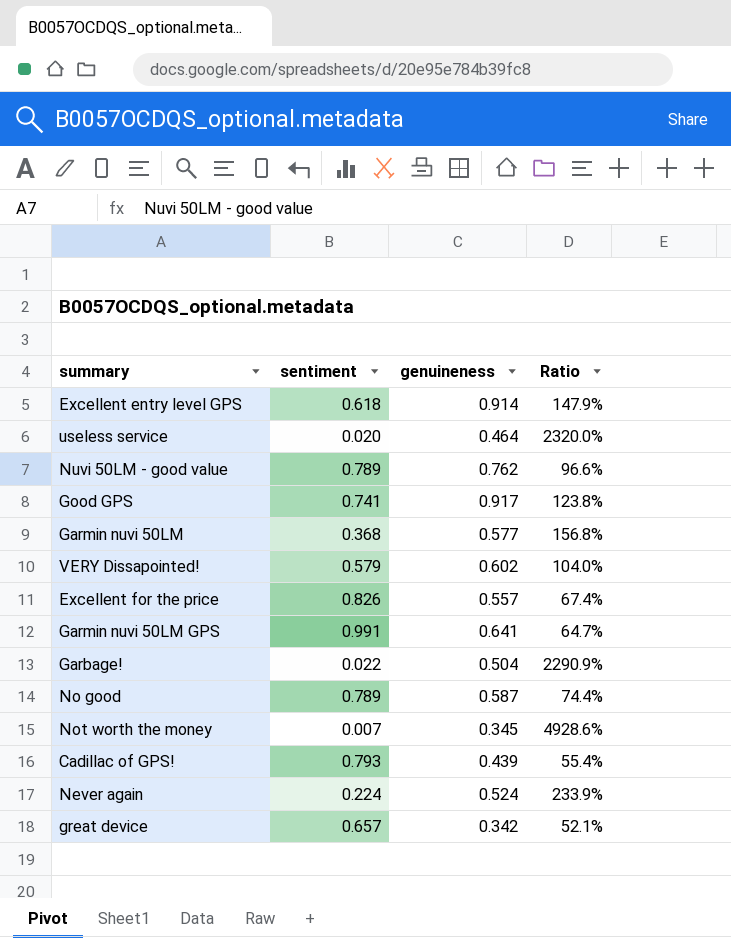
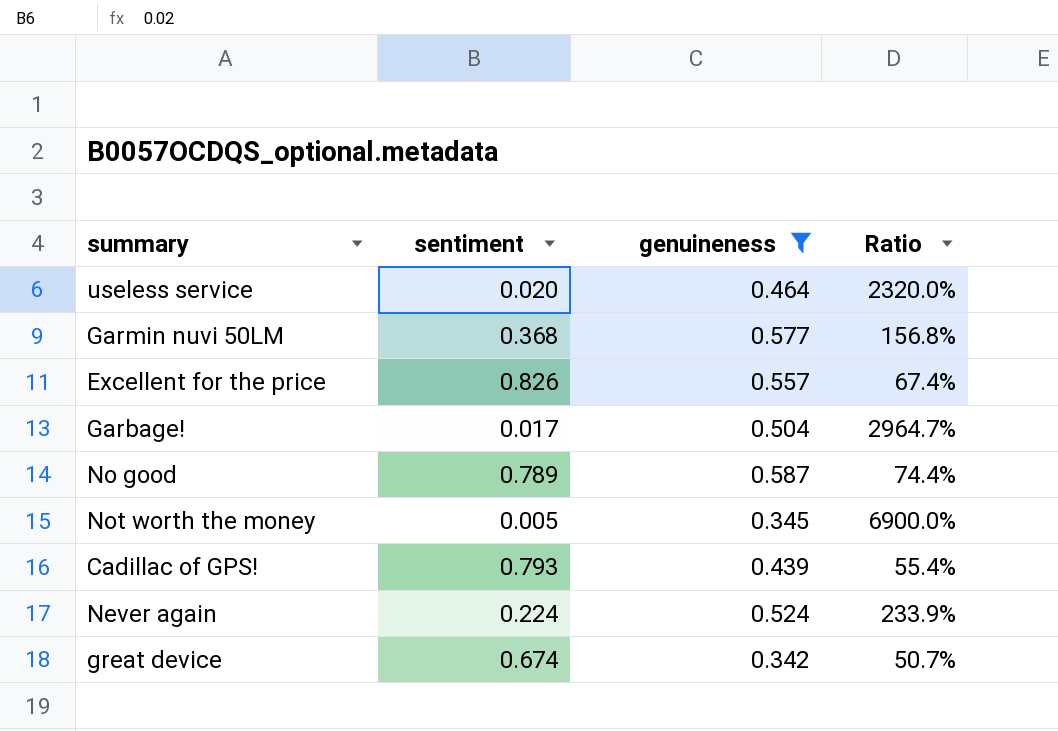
filter: none -> genuineness <= 0.587
Garbage! | sentiment: 0.022 -> 0.017
Garbage! | Ratio: 2290.9% -> 2964.7%
Not worth the money | sentiment: 0.007 -> 0.005
Not worth the money | Ratio: 4928.6% -> 6900.0%
great device | sentiment: 0.657 -> 0.674
great device | Ratio: 52.1% -> 50.7%

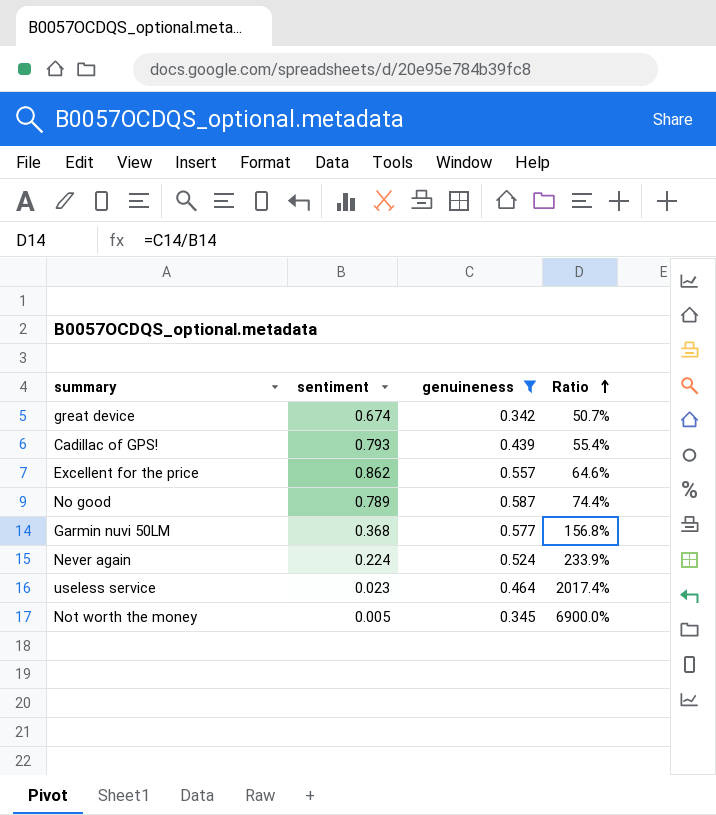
row order: none -> Ratio ascending
row Garbage!: 0.017 | 0.504 | 2964.7% -> none
Excellent for the price | sentiment: 0.826 -> 0.862
Excellent for the price | Ratio: 67.4% -> 64.6%
useless service | sentiment: 0.020 -> 0.023
useless service | Ratio: 2320.0% -> 2017.4%

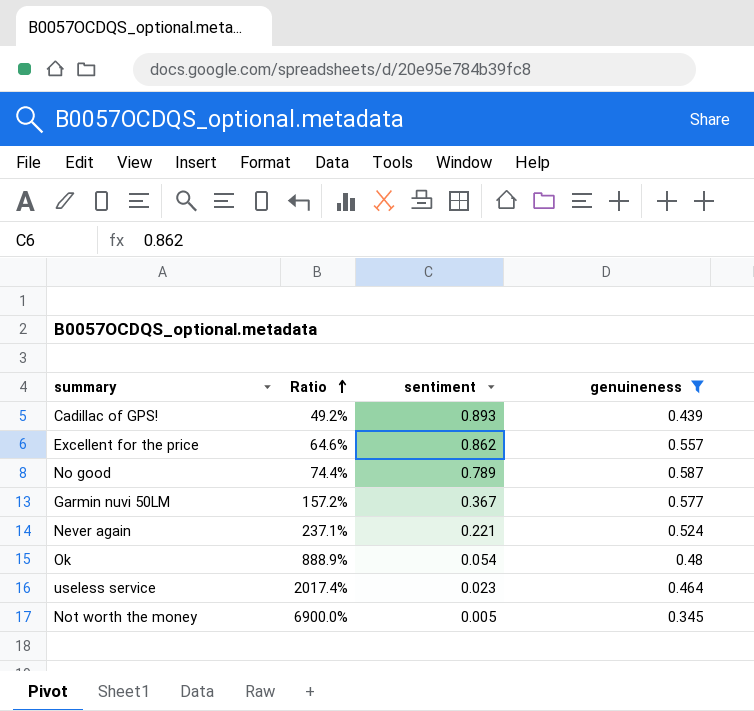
column Ratio | position: 4 -> 2
row great device: 0.674 | 0.342 | 50.7% -> none
Cadillac of GPS! | Ratio: 55.4% -> 49.2%
Cadillac of GPS! | sentiment: 0.793 -> 0.893
Garmin nuvi 50LM | Ratio: 156.8% -> 157.2%
Garmin nuvi 50LM | sentiment: 0.368 -> 0.367
Never again | Ratio: 233.9% -> 237.1%
Never again | sentiment: 0.224 -> 0.221
row Ok: none -> 888.9% | 0.054 | 0.48

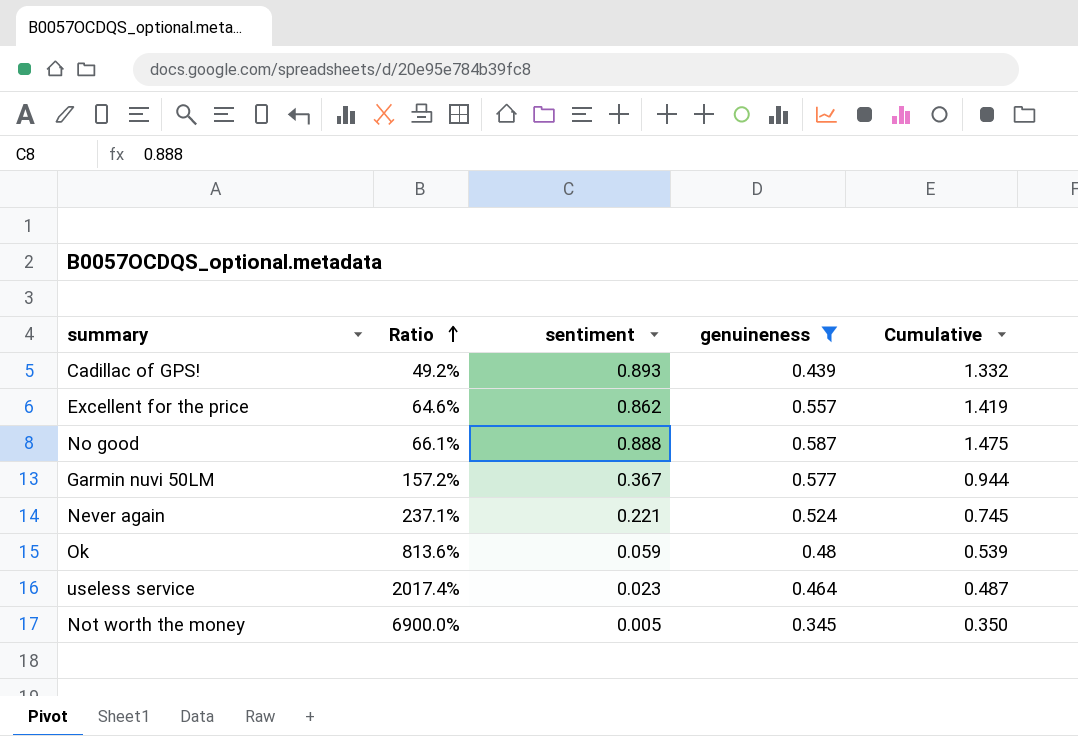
column Cumulative | formula: none -> [sentiment] + [genuineness]
No good | Ratio: 74.4% -> 66.1%
No good | sentiment: 0.789 -> 0.888
Ok | Ratio: 888.9% -> 813.6%
Ok | sentiment: 0.054 -> 0.059

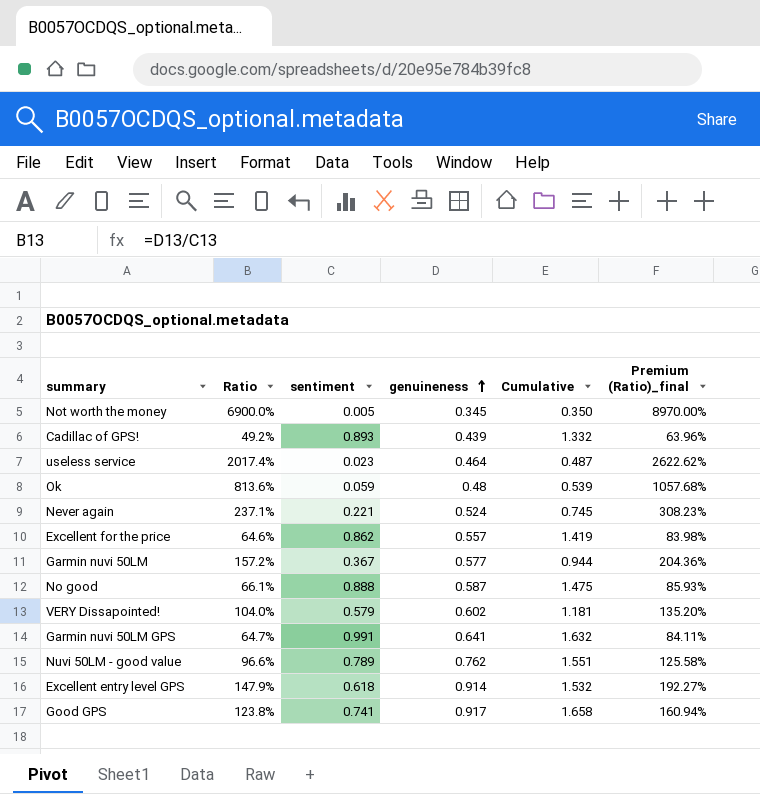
filter: genuineness <= 0.587 -> none
row order: Ratio ascending -> genuineness ascending
column Premium (Ratio)_final | formula: none -> [Ratio] * 1.3

